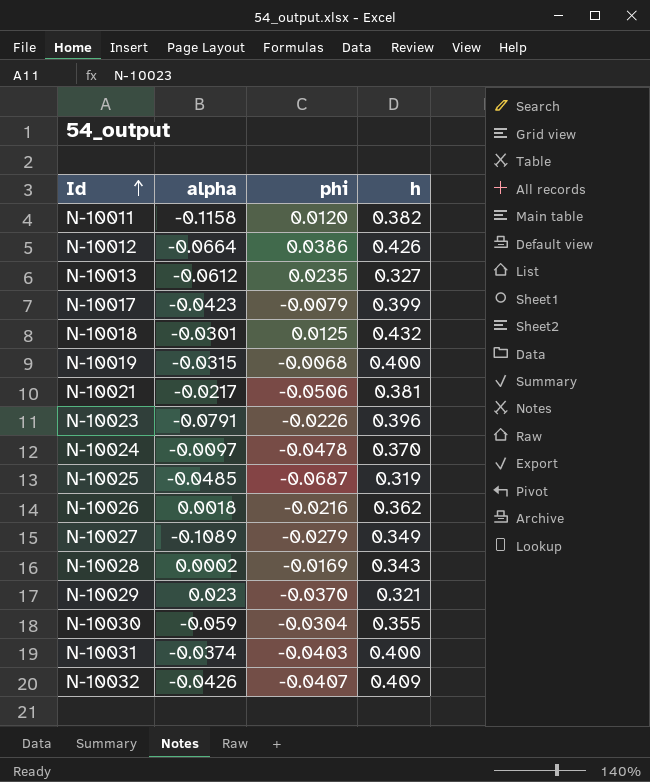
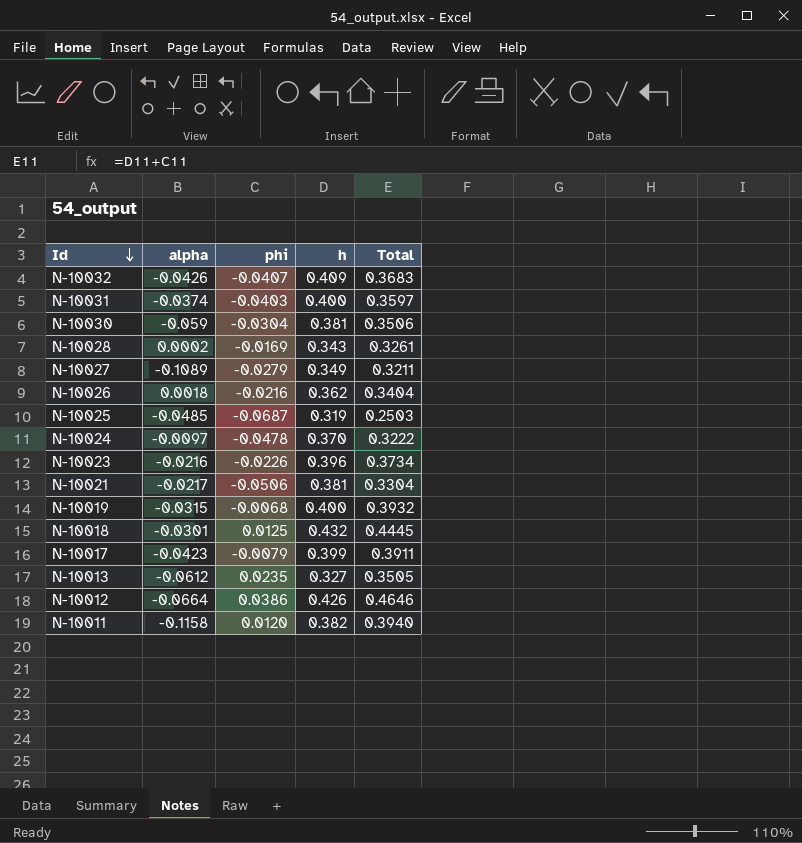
row order: Id ascending -> Id descending
column Total | formula: none -> [phi] + [h]
row N-10029: 0.023 | -0.0370 | 0.321 -> none
N-10030 | h: 0.355 -> 0.381
N-10023 | alpha: -0.0791 -> -0.0216

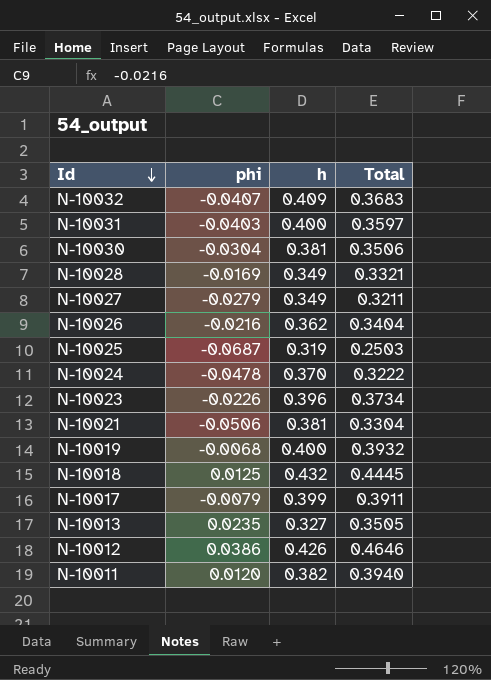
column alpha | position: 2 -> none
N-10028 | h: 0.343 -> 0.349
N-10028 | Total: 0.3261 -> 0.3321

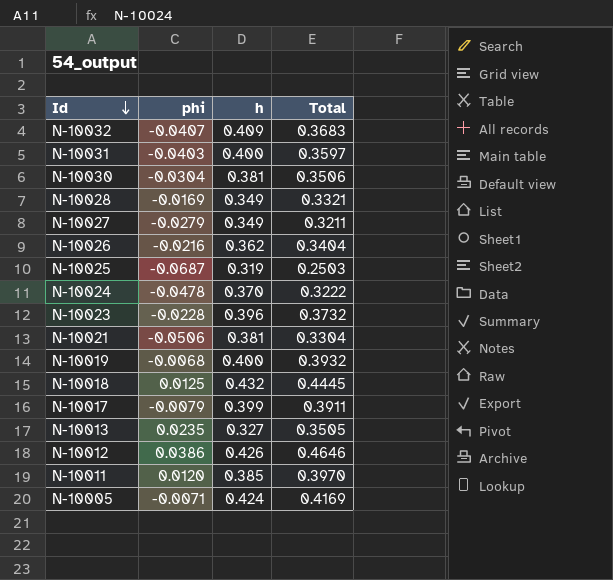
N-10023 | phi: -0.0226 -> -0.0228
N-10023 | Total: 0.3734 -> 0.3732
N-10011 | h: 0.382 -> 0.385
N-10011 | Total: 0.3940 -> 0.3970
row N-10005: none -> -0.0071 | 0.424 | 0.4169

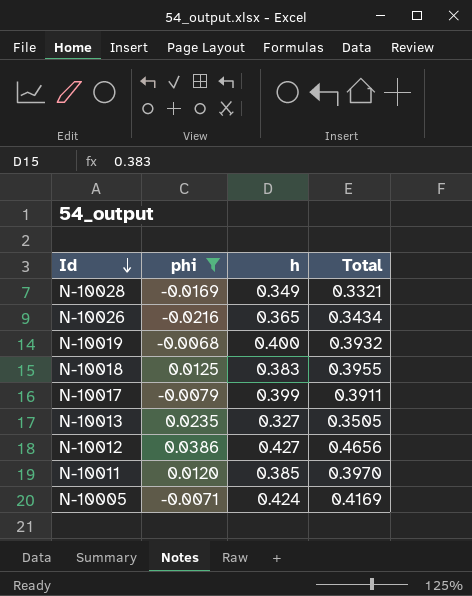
filter: none -> phi >= -0.0216
N-10026 | h: 0.362 -> 0.365
N-10026 | Total: 0.3404 -> 0.3434
N-10018 | h: 0.432 -> 0.383
N-10018 | Total: 0.4445 -> 0.3955
N-10012 | h: 0.426 -> 0.427
N-10012 | Total: 0.4646 -> 0.4656

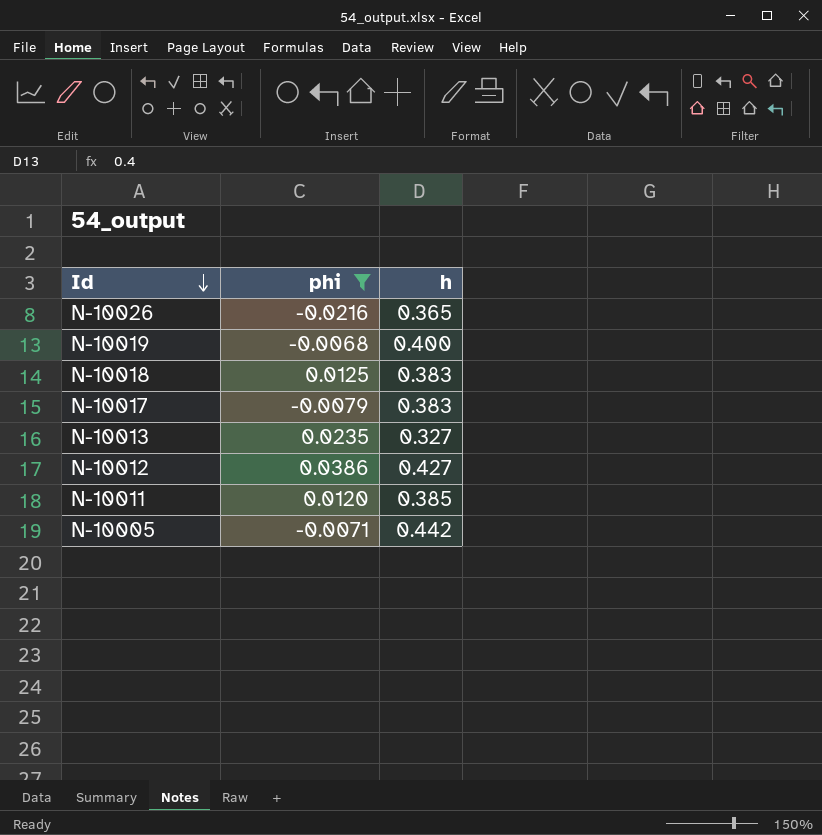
column Total | formula: [phi] + [h] -> none
row N-10028: -0.0169 | 0.349 | 0.3321 -> none
N-10017 | h: 0.399 -> 0.383
N-10005 | h: 0.424 -> 0.442

